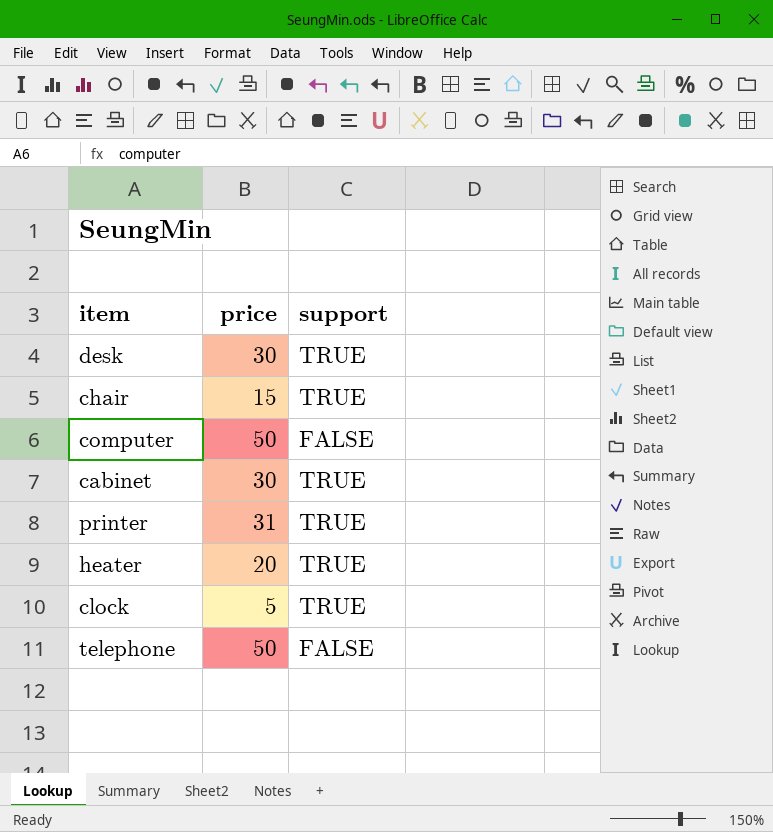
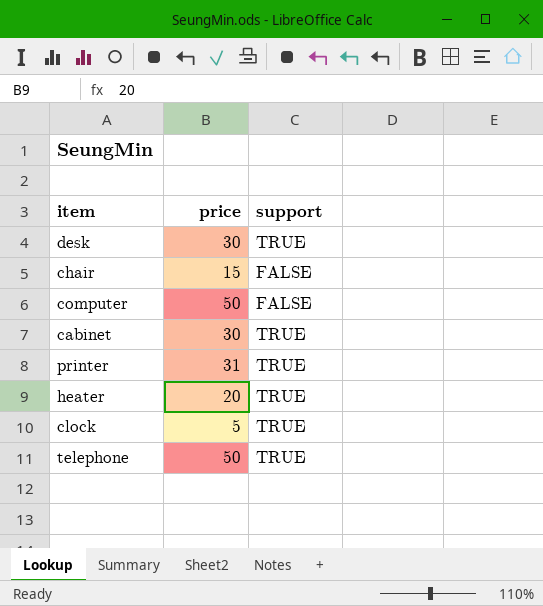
chair | support: TRUE -> FALSE
telephone | support: FALSE -> TRUE

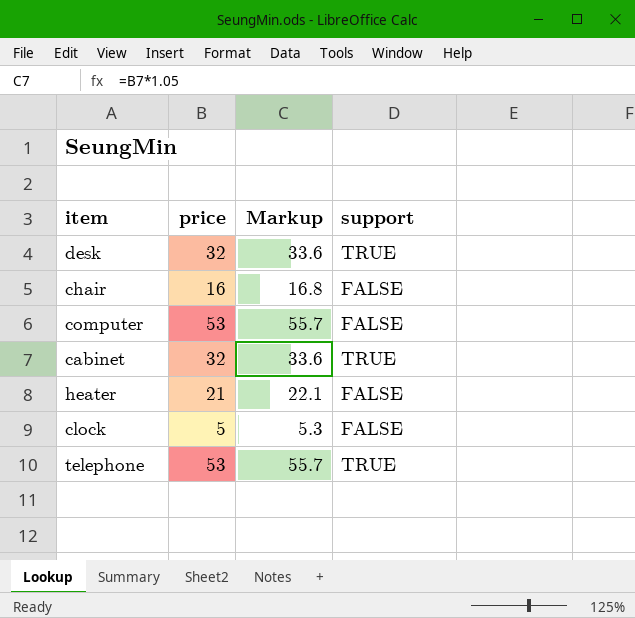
column Markup | formula: none -> [price] * 1.05
row printer: 31 | TRUE -> none
desk | price: 30 -> 32
chair | price: 15 -> 16
computer | price: 50 -> 53
cabinet | price: 30 -> 32
heater | price: 20 -> 21
heater | support: TRUE -> FALSE
clock | support: TRUE -> FALSE
telephone | price: 50 -> 53

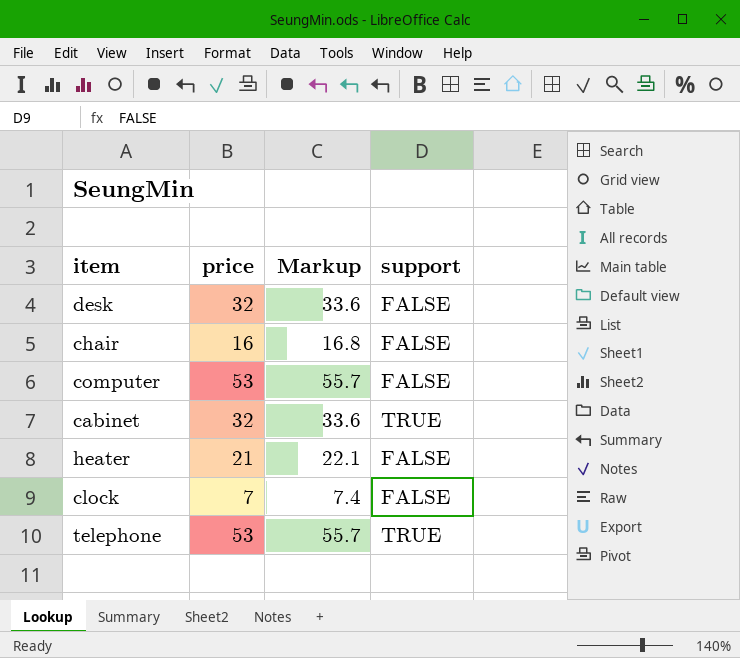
desk | support: TRUE -> FALSE
clock | price: 5 -> 7
clock | Markup: 5.3 -> 7.4

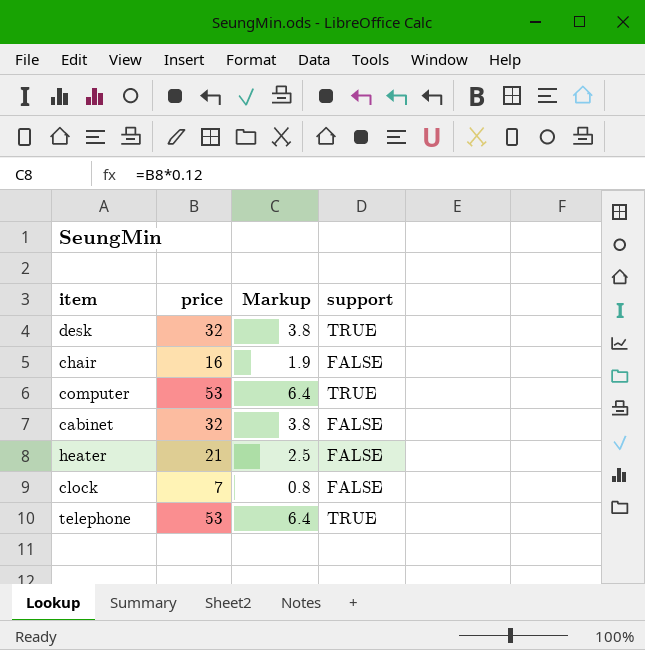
column Markup | formula: [price] * 1.05 -> [price] * 0.12
desk | support: FALSE -> TRUE
computer | support: FALSE -> TRUE
cabinet | support: TRUE -> FALSE

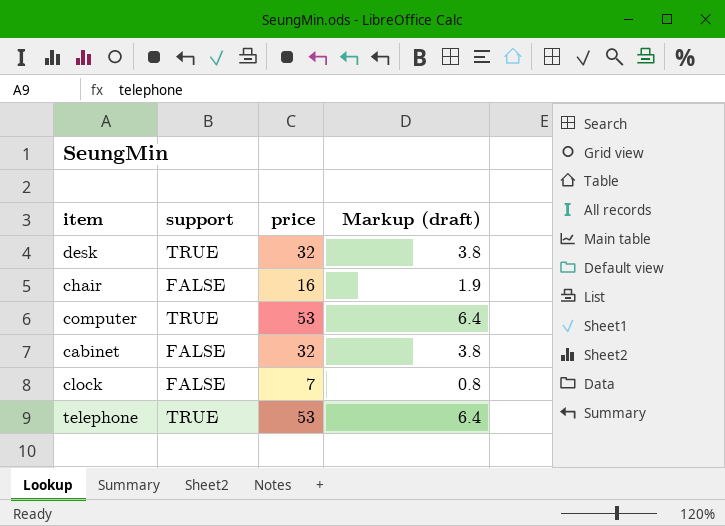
column support | position: 4 -> 2
column name: Markup -> Markup (draft)
row heater: 21 | 2.5 | FALSE -> none

